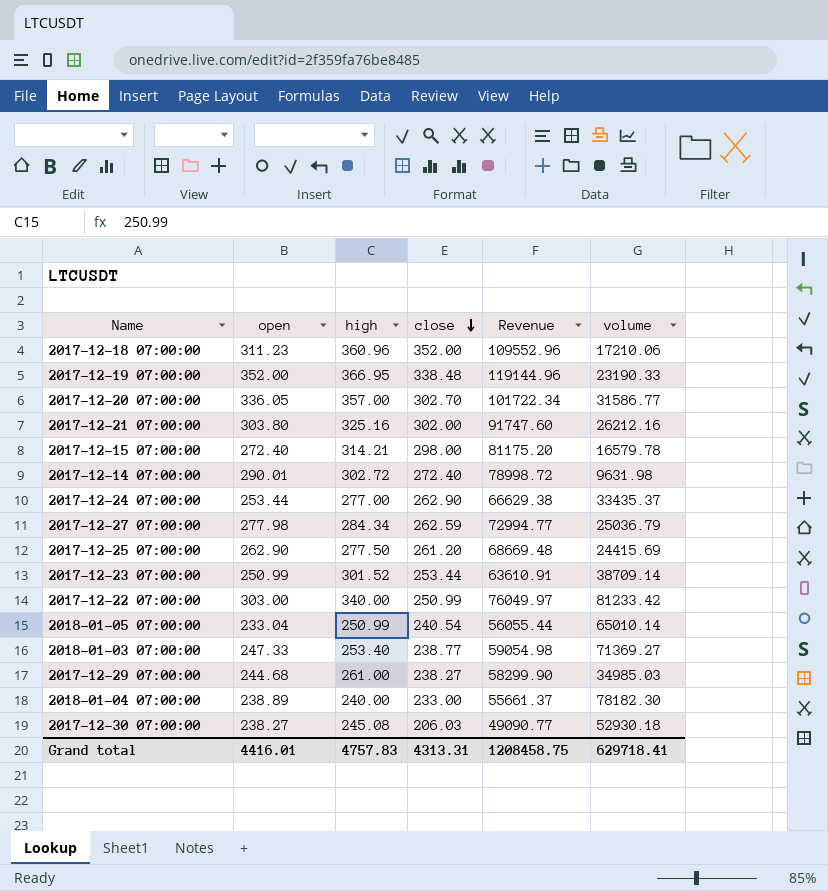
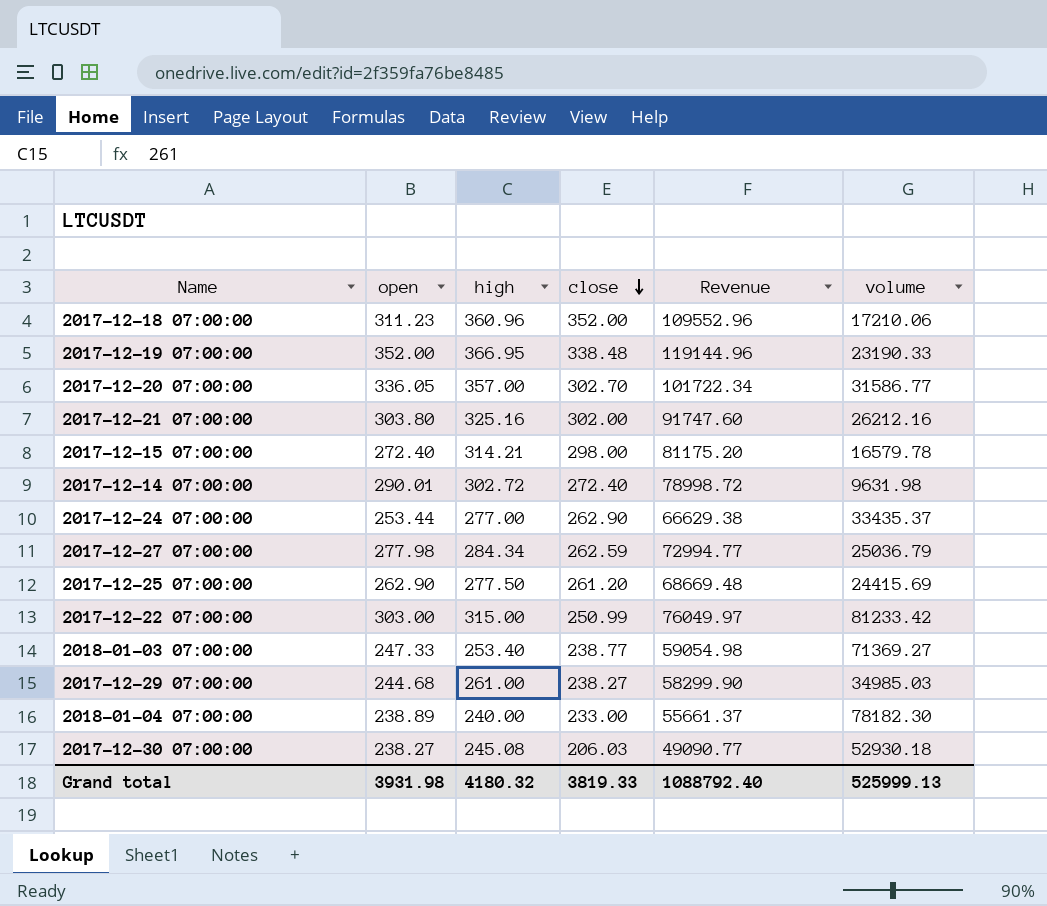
row 2017-12-23 07:00:00: 250.99 | 301.52 | 253.44 | 63610.91 | 38709.14 -> none
row 2018-01-05 07:00:00: 233.04 | 250.99 | 240.54 | 56055.44 | 65010.14 -> none
2017-12-22 07:00:00 | high: 340.00 -> 315.00
Grand total | open: 4416.01 -> 3931.98
Grand total | high: 4757.83 -> 4180.32
Grand total | close: 4313.31 -> 3819.33
Grand total | Revenue: 1208458.75 -> 1088792.40
Grand total | volume: 629718.41 -> 525999.13

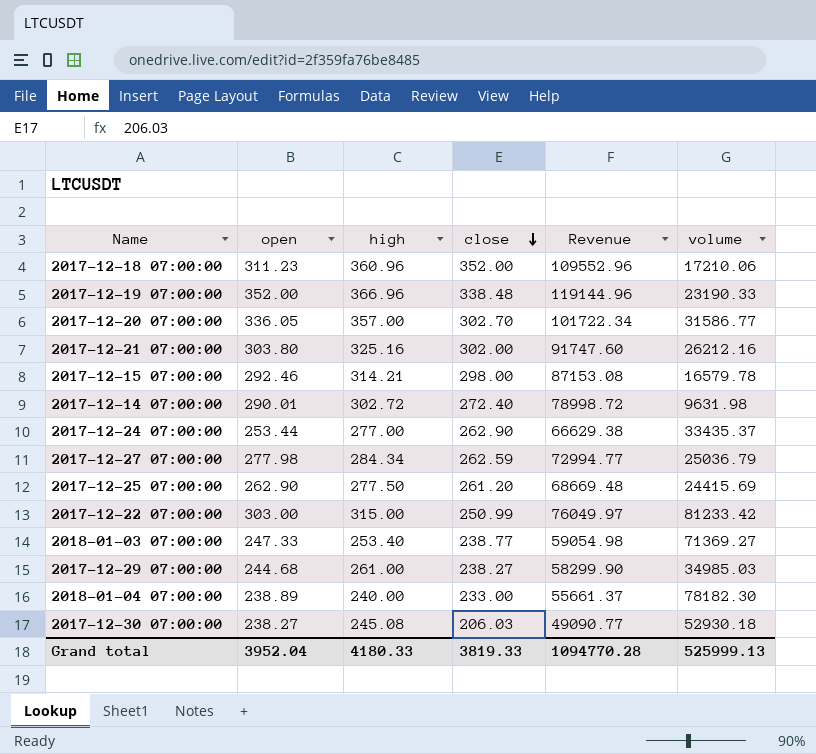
2017-12-19 07:00:00 | high: 366.95 -> 366.96
2017-12-15 07:00:00 | open: 272.40 -> 292.46
2017-12-15 07:00:00 | Revenue: 81175.20 -> 87153.08
Grand total | open: 3931.98 -> 3952.04
Grand total | high: 4180.32 -> 4180.33
Grand total | Revenue: 1088792.40 -> 1094770.28

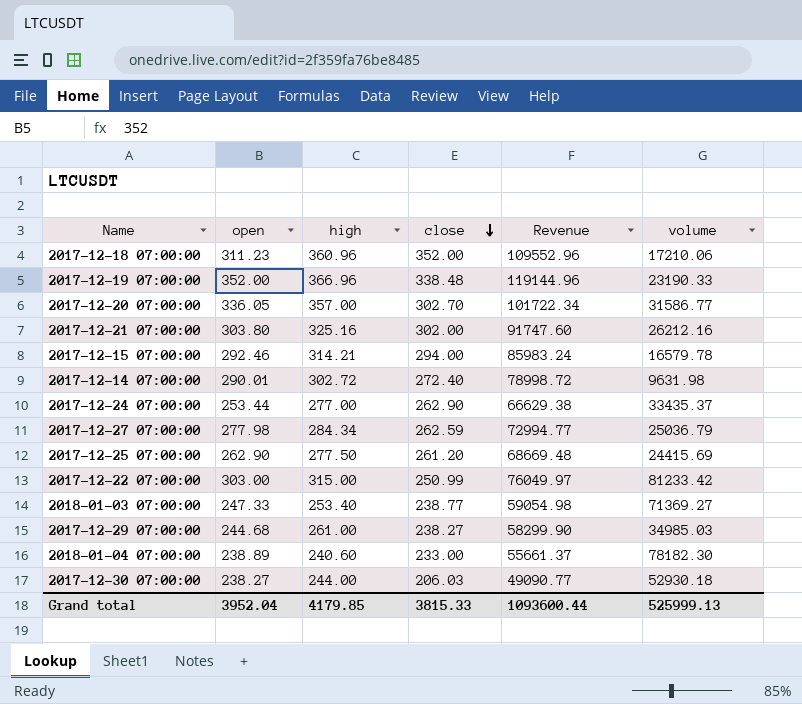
2017-12-15 07:00:00 | close: 298.00 -> 294.00
2017-12-15 07:00:00 | Revenue: 87153.08 -> 85983.24
2018-01-04 07:00:00 | high: 240.00 -> 240.60
2017-12-30 07:00:00 | high: 245.08 -> 244.00
Grand total | high: 4180.33 -> 4179.85
Grand total | close: 3819.33 -> 3815.33
Grand total | Revenue: 1094770.28 -> 1093600.44

